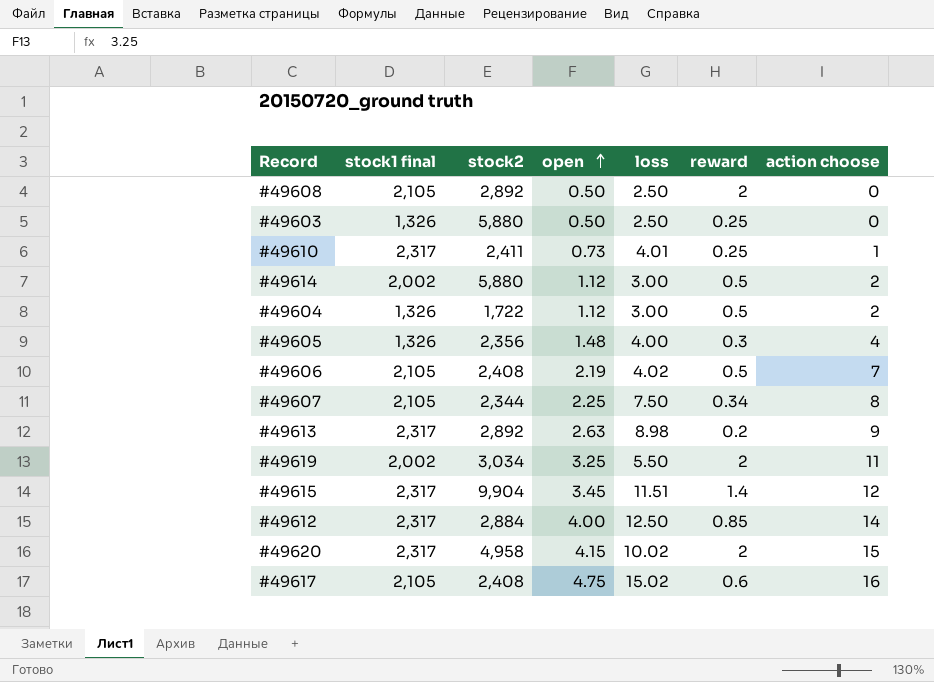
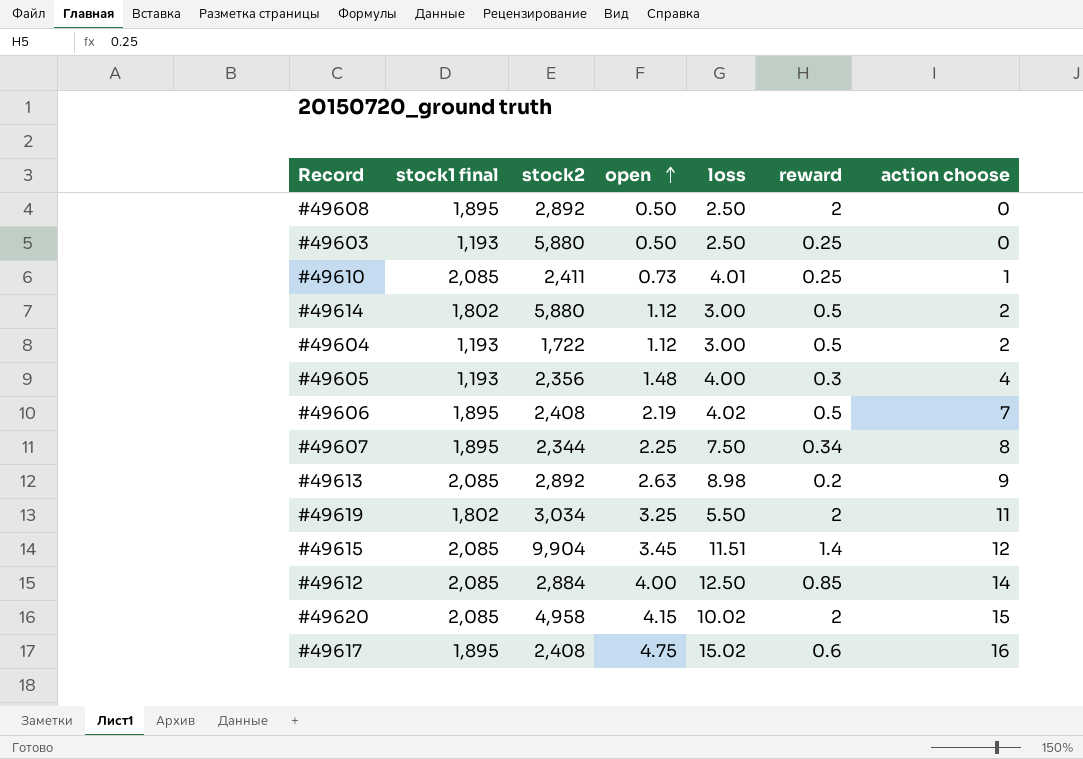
#49608 | stock1 final: 2,105 -> 1,895
#49603 | stock1 final: 1,326 -> 1,193
#49610 | stock1 final: 2,317 -> 2,085
#49614 | stock1 final: 2,002 -> 1,802
#49604 | stock1 final: 1,326 -> 1,193
#49605 | stock1 final: 1,326 -> 1,193
#49606 | stock1 final: 2,105 -> 1,895
#49607 | stock1 final: 2,105 -> 1,895
#49613 | stock1 final: 2,317 -> 2,085
#49619 | stock1 final: 2,002 -> 1,802
#49615 | stock1 final: 2,317 -> 2,085
#49612 | stock1 final: 2,317 -> 2,085
#49620 | stock1 final: 2,317 -> 2,085
#49617 | stock1 final: 2,105 -> 1,895

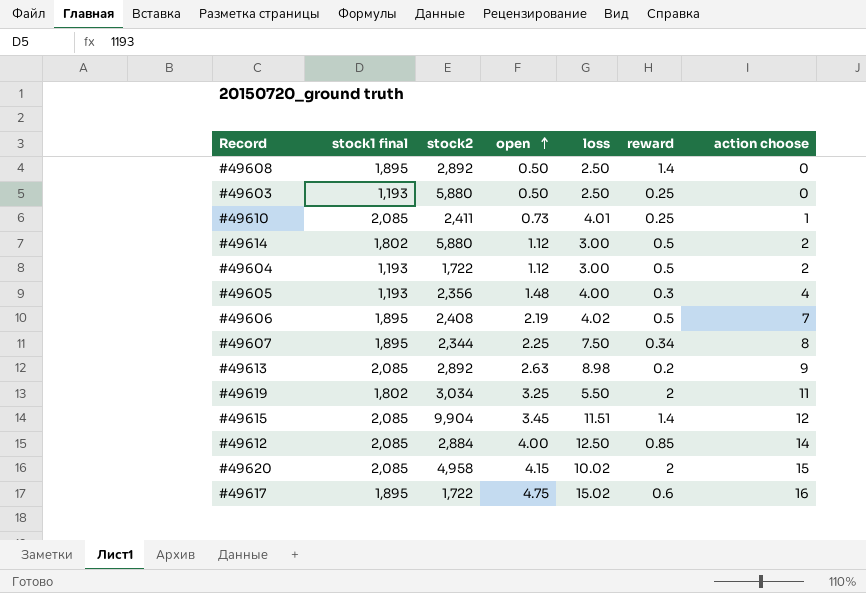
#49608 | reward: 2 -> 1.4
#49617 | stock2: 2,408 -> 1,722

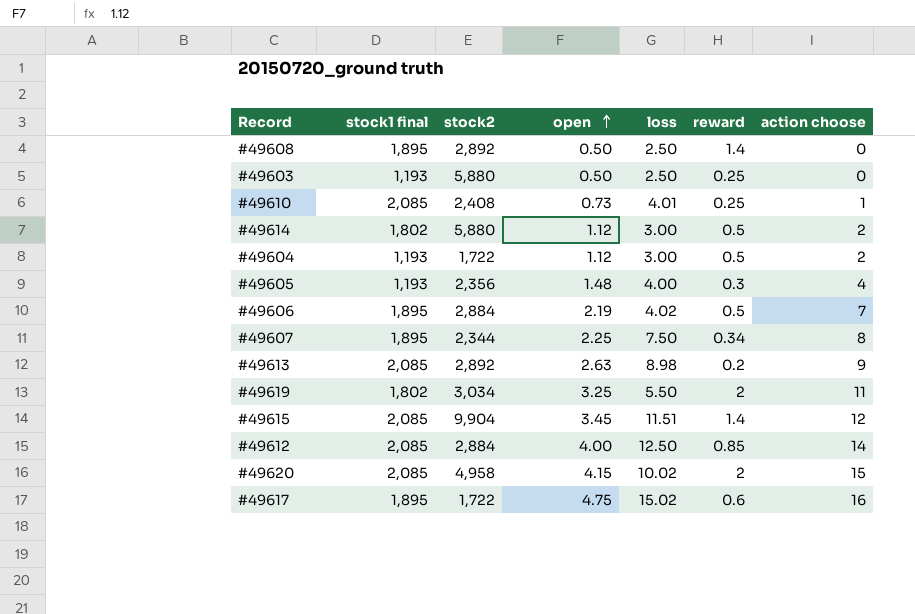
#49610 | stock2: 2,411 -> 2,408
#49606 | stock2: 2,408 -> 2,884

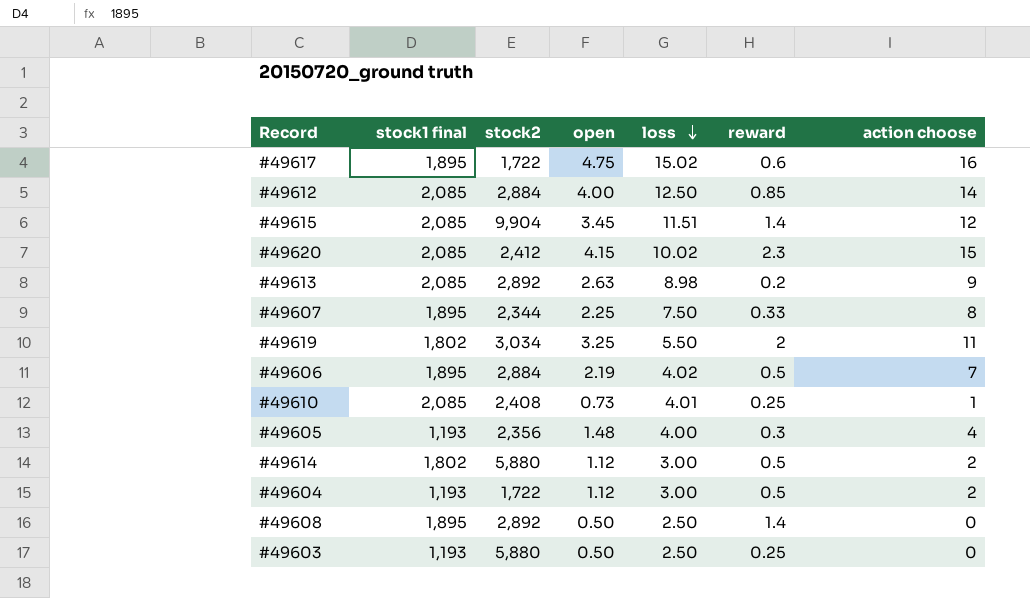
row order: open ascending -> loss descending
#49620 | stock2: 4,958 -> 2,412
#49620 | reward: 2 -> 2.3
#49607 | reward: 0.34 -> 0.33

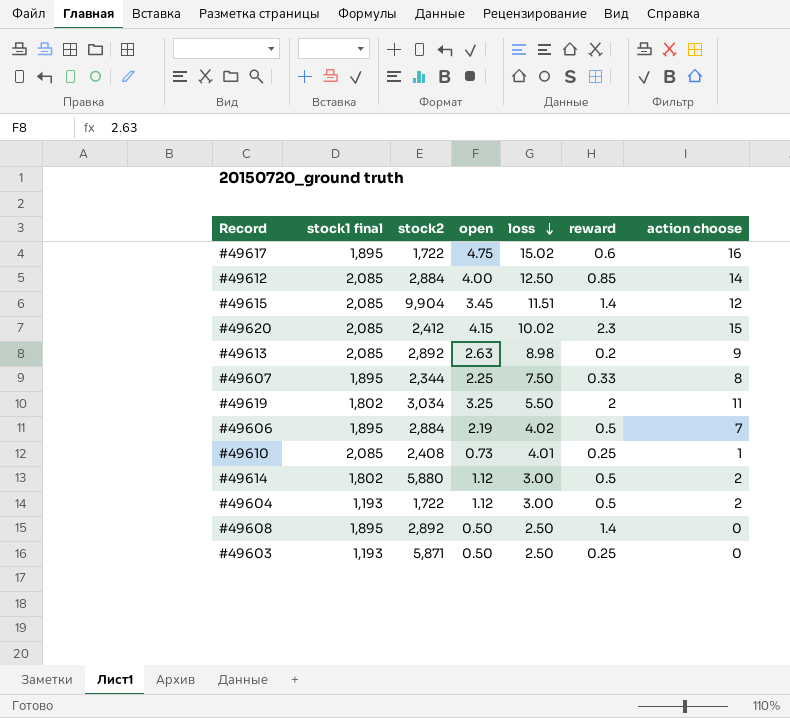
row #49605: 1,193 | 2,356 | 1.48 | 4.00 | 0.3 | 4 -> none
#49603 | stock2: 5,880 -> 5,871

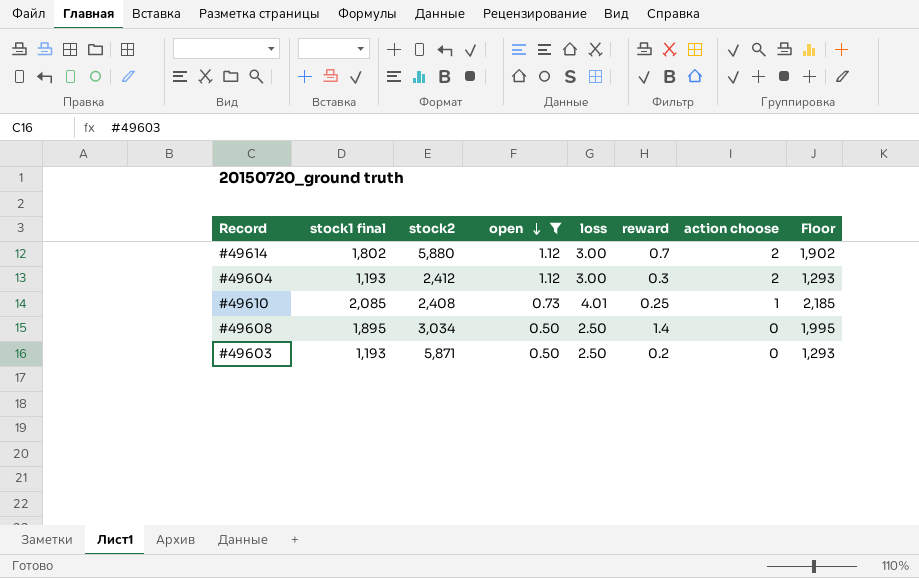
filter: none -> open <= 1.12
row order: loss descending -> open descending
column Floor | formula: none -> [stock1 final] + 100
#49614 | reward: 0.5 -> 0.7
#49604 | stock2: 1,722 -> 2,412
#49604 | reward: 0.5 -> 0.3
#49608 | stock2: 2,892 -> 3,034
#49603 | reward: 0.25 -> 0.2

